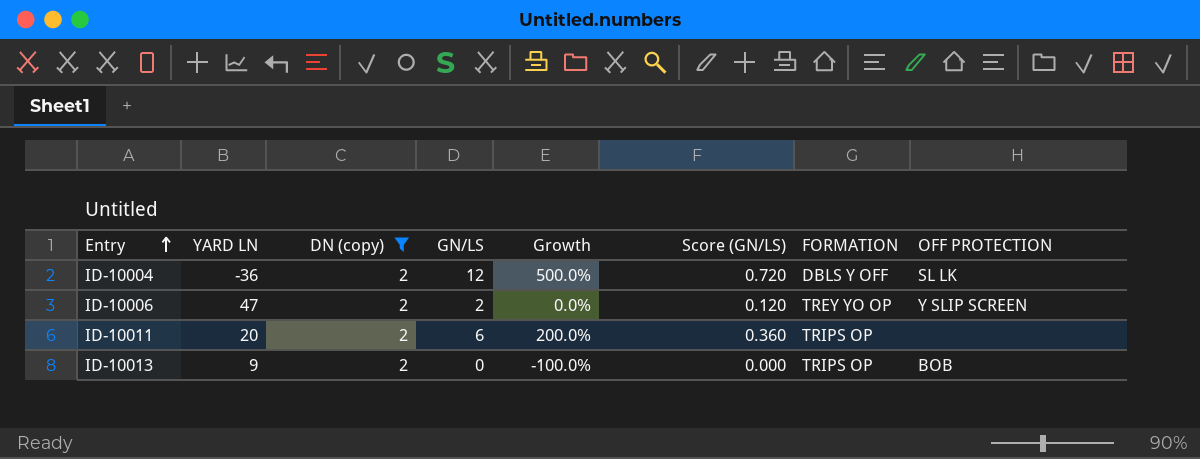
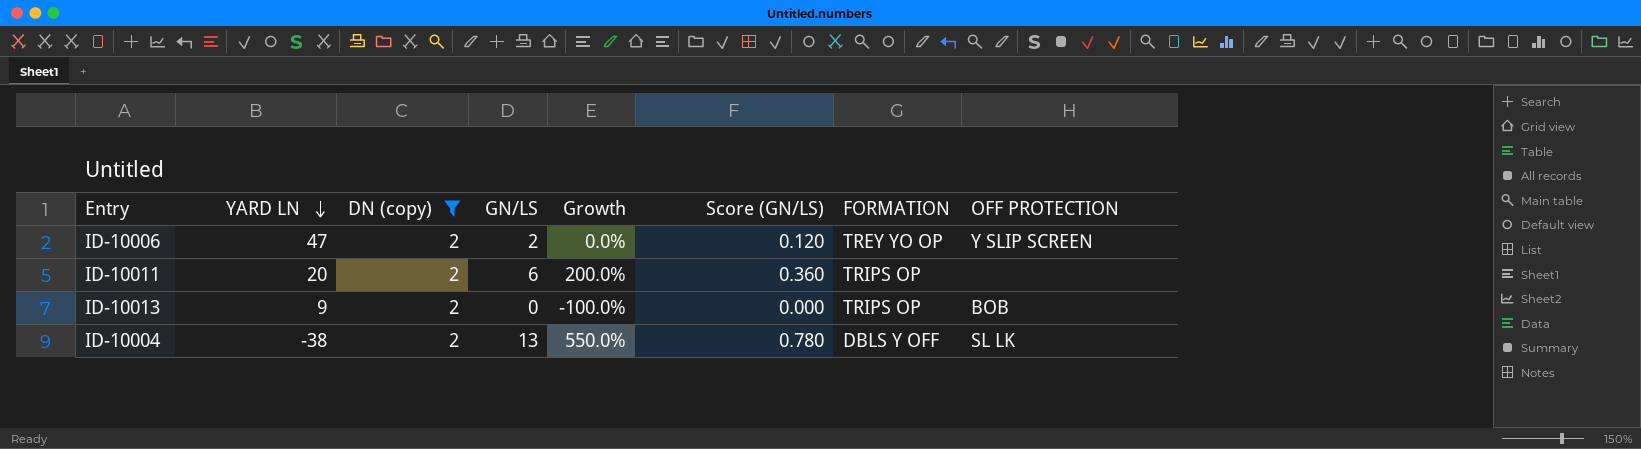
row order: Entry ascending -> YARD LN descending
ID-10004 | YARD LN: -36 -> -38
ID-10004 | GN/LS: 12 -> 13
ID-10004 | Growth: 500.0% -> 550.0%
ID-10004 | Score (GN/LS): 0.720 -> 0.780

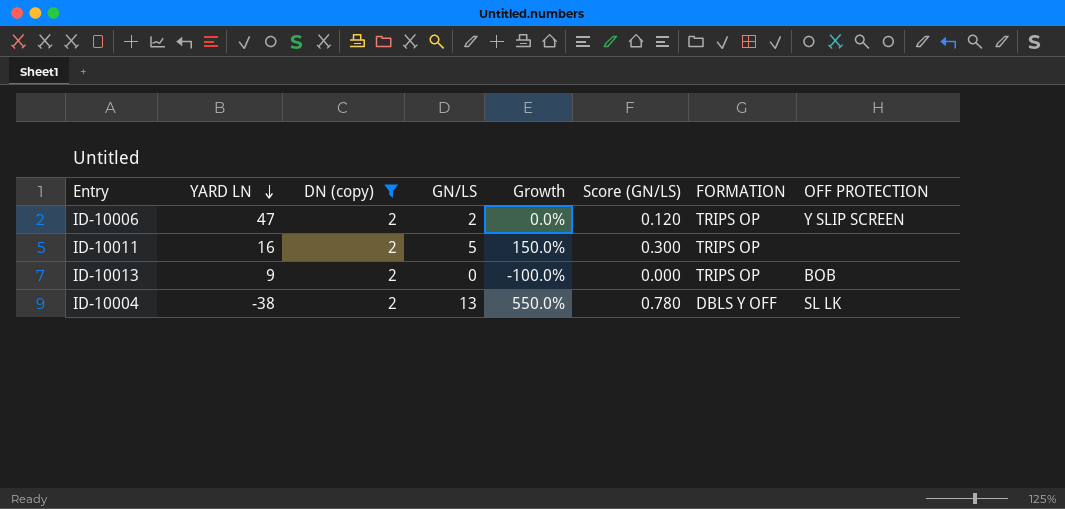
ID-10006 | FORMATION: TREY YO OP -> TRIPS OP
ID-10011 | YARD LN: 20 -> 16
ID-10011 | GN/LS: 6 -> 5
ID-10011 | Growth: 200.0% -> 150.0%
ID-10011 | Score (GN/LS): 0.360 -> 0.300

